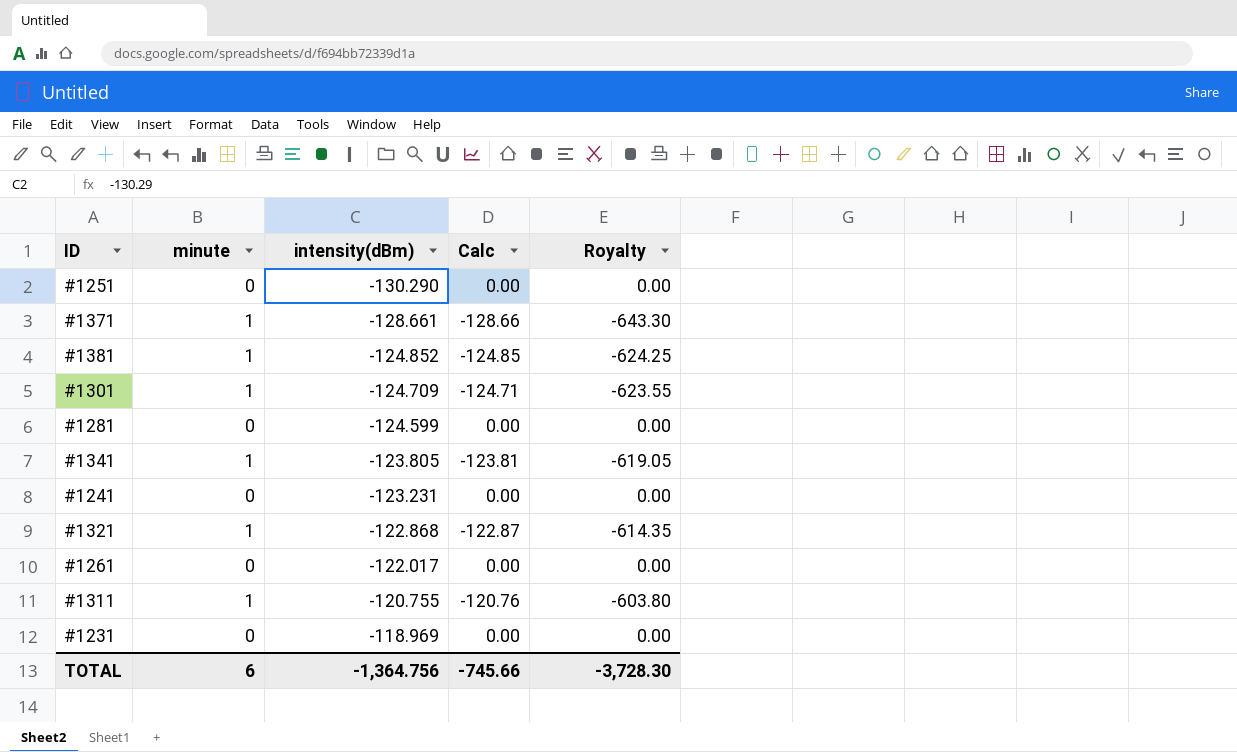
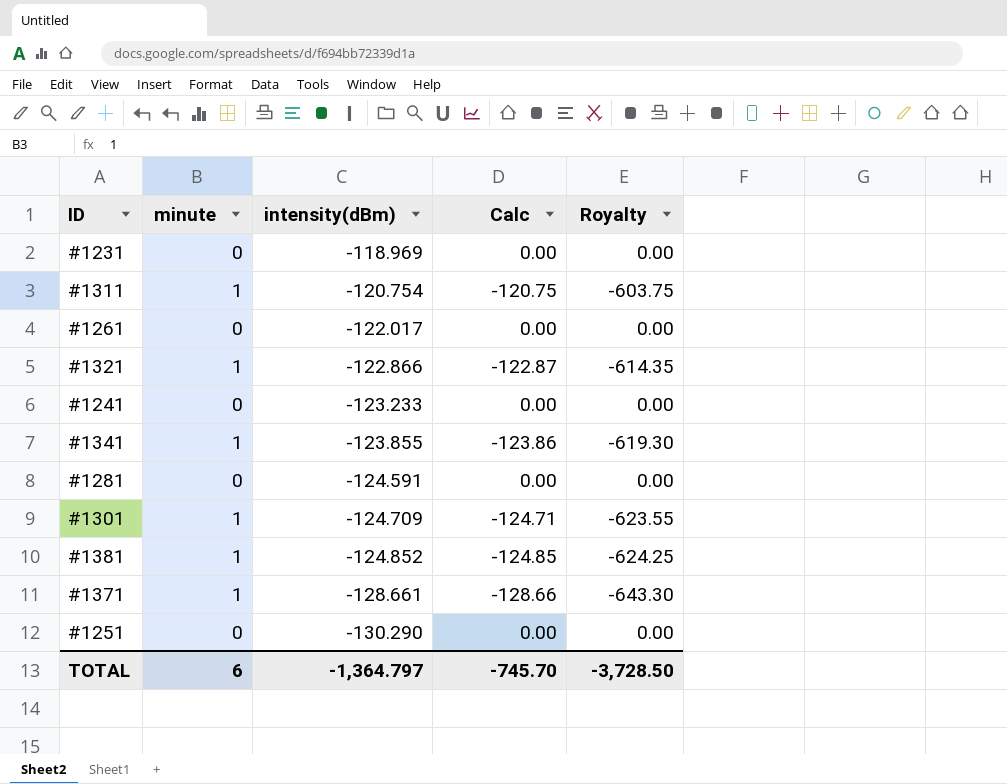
row order: intensity(dBm) ascending -> intensity(dBm) descending
#1311 | intensity(dBm): -120.755 -> -120.754
#1311 | Calc: -120.76 -> -120.75
#1311 | Royalty: -603.80 -> -603.75
#1321 | intensity(dBm): -122.868 -> -122.866
#1241 | intensity(dBm): -123.231 -> -123.233
#1341 | intensity(dBm): -123.805 -> -123.855
#1341 | Calc: -123.81 -> -123.86
#1341 | Royalty: -619.05 -> -619.30
#1281 | intensity(dBm): -124.599 -> -124.591
TOTAL | intensity(dBm): -1,364.756 -> -1,364.797
TOTAL | Calc: -745.66 -> -745.70
TOTAL | Royalty: -3,728.30 -> -3,728.50

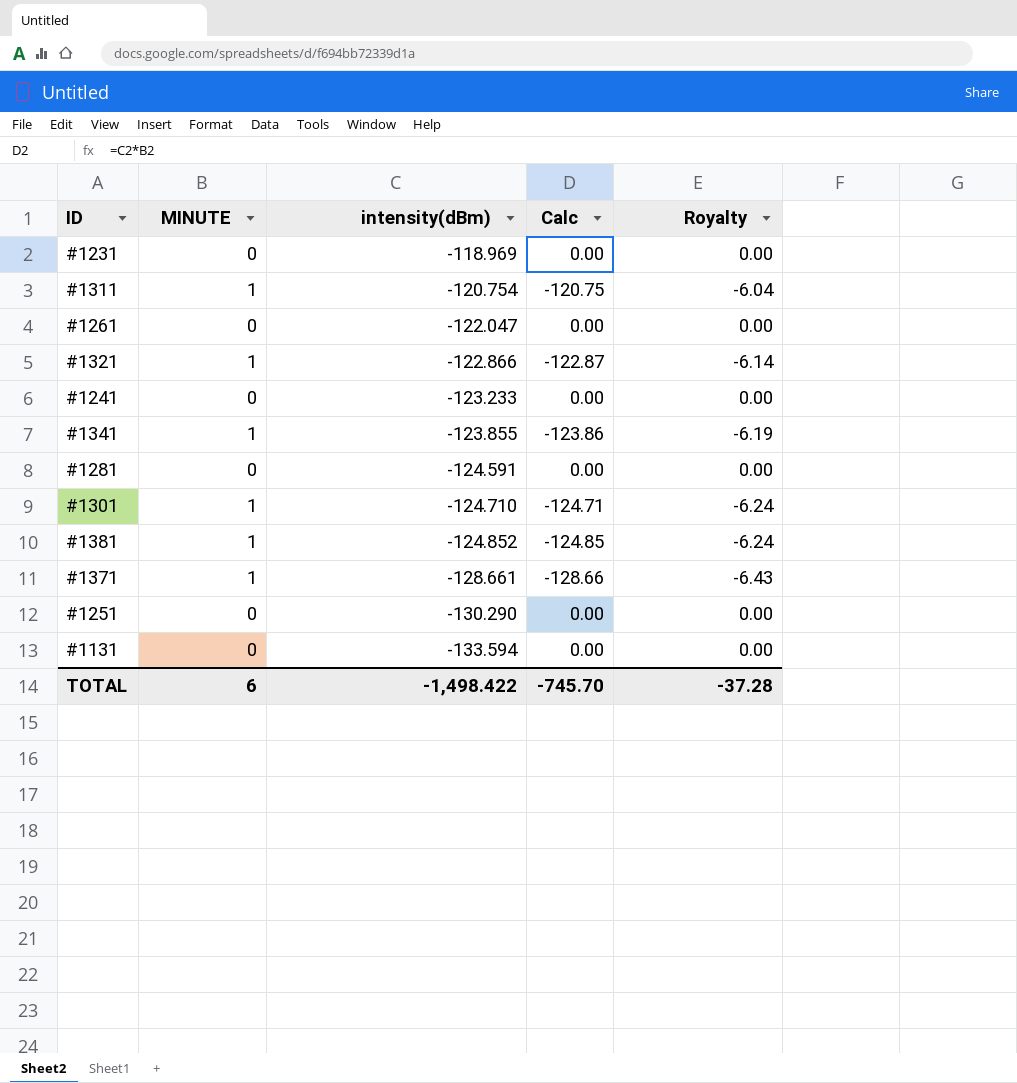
column name: minute -> MINUTE
column Royalty | formula: [Calc] * 5 -> [Calc] * 0.05
#1261 | intensity(dBm): -122.017 -> -122.047
#1301 | intensity(dBm): -124.709 -> -124.710
row #1131: none -> 0 | -133.594 | 0.00 | 0.00
TOTAL | intensity(dBm): -1,364.797 -> -1,498.422
TOTAL | Royalty: -3,728.50 -> -37.28

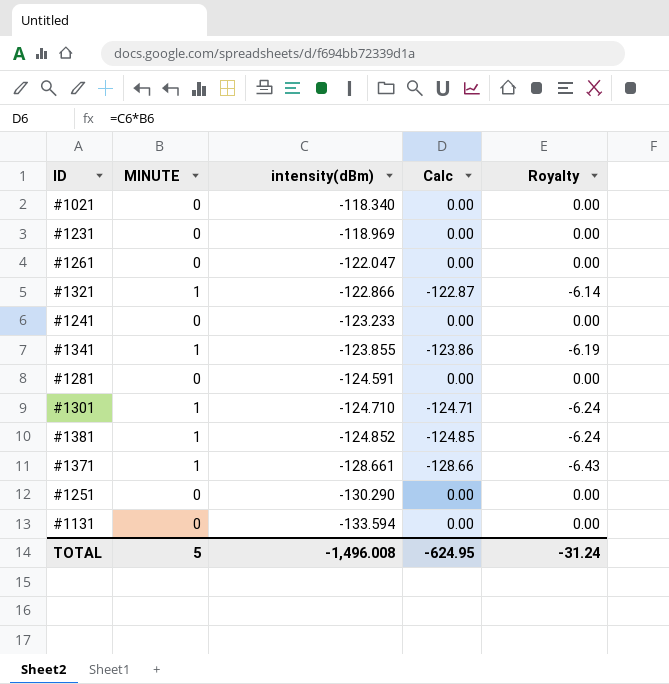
row #1311: 1 | -120.754 | -120.75 | -6.04 -> none
row #1021: none -> 0 | -118.340 | 0.00 | 0.00
TOTAL | MINUTE: 6 -> 5
TOTAL | intensity(dBm): -1,498.422 -> -1,496.008
TOTAL | Calc: -745.70 -> -624.95
TOTAL | Royalty: -37.28 -> -31.24

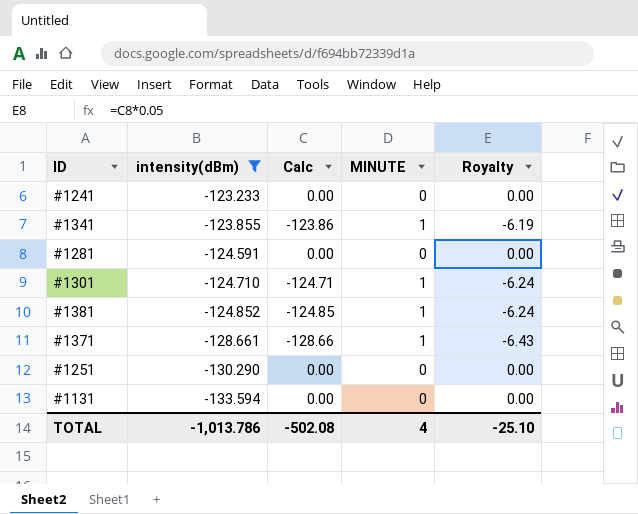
filter: none -> intensity(dBm) <= -123.233
column MINUTE | position: 2 -> 4
TOTAL | intensity(dBm): -1,496.008 -> -1,013.786
TOTAL | Calc: -624.95 -> -502.08
TOTAL | MINUTE: 5 -> 4
TOTAL | Royalty: -31.24 -> -25.10

